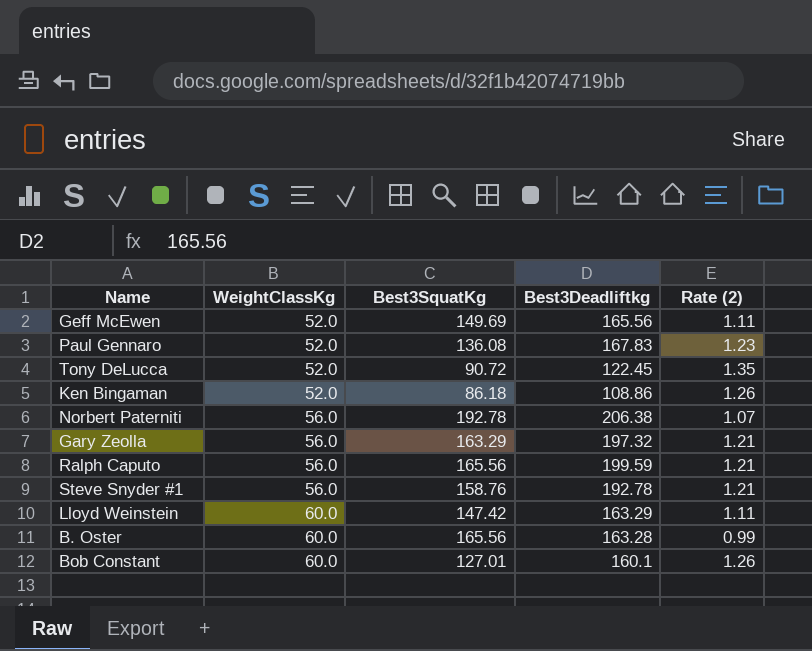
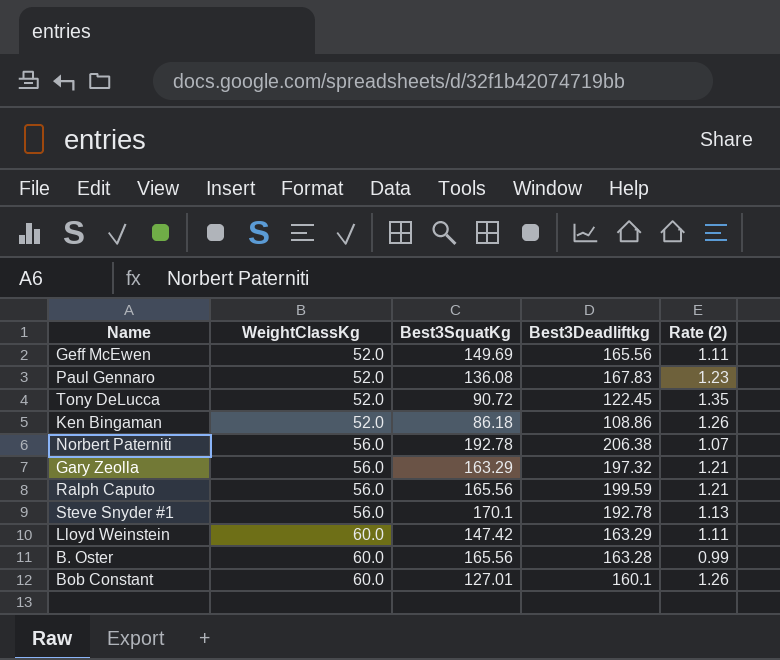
Steve Snyder #1 | Best3SquatKg: 158.76 -> 170.1
Steve Snyder #1 | Rate (2): 1.21 -> 1.13

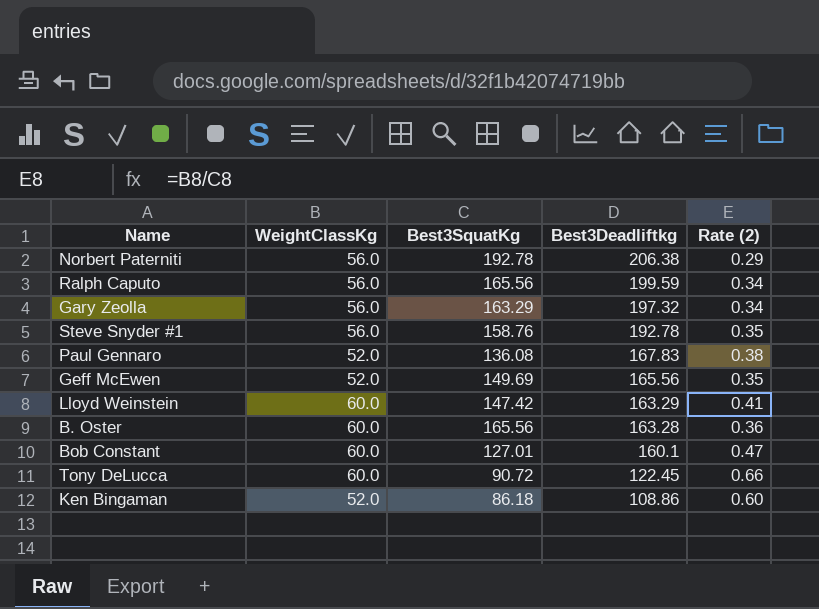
row order: WeightClassKg ascending -> Best3Deadliftkg descending
column Rate (2) | formula: [Best3Deadliftkg] / [Best3SquatKg] -> [WeightClassKg] / [Best3SquatKg]
Steve Snyder #1 | Best3SquatKg: 170.1 -> 158.76
Tony DeLucca | WeightClassKg: 52.0 -> 60.0

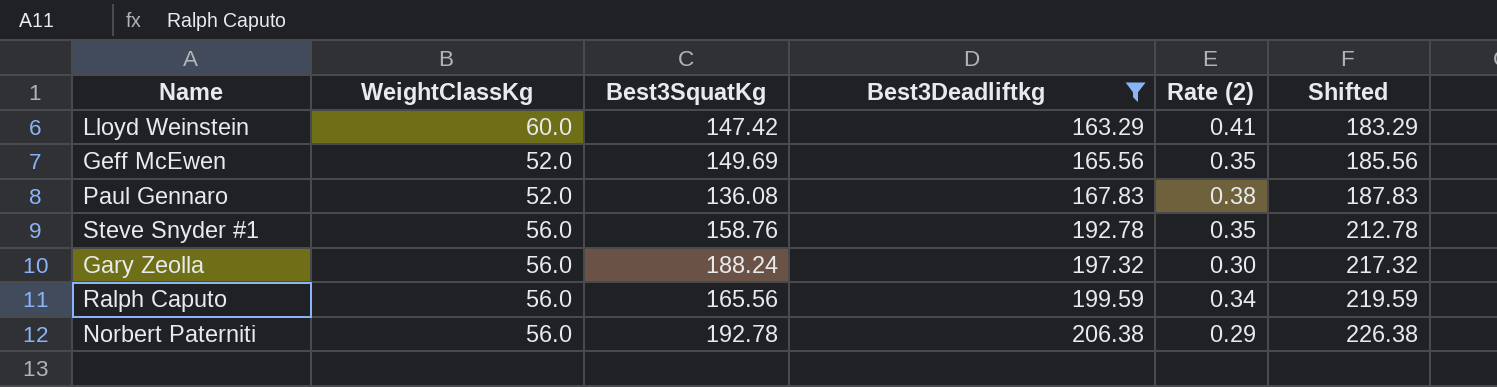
filter: none -> Best3Deadliftkg >= 163.29
row order: Best3Deadliftkg descending -> Best3Deadliftkg ascending
column Shifted | formula: none -> [Best3Deadliftkg] + 20
Gary Zeolla | Best3SquatKg: 163.29 -> 188.24
Gary Zeolla | Rate (2): 0.34 -> 0.30

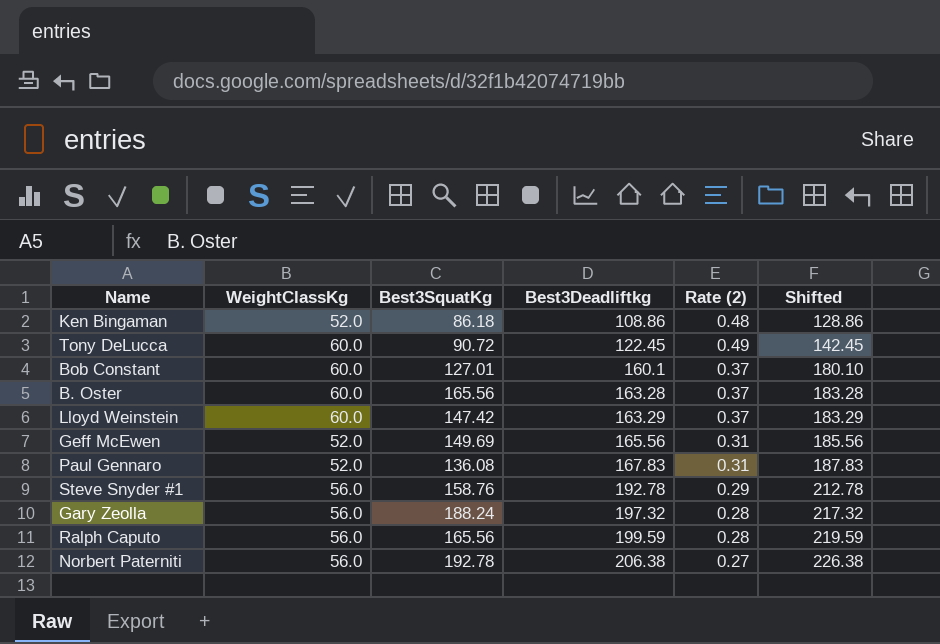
filter: Best3Deadliftkg >= 163.29 -> none
column Rate (2) | formula: [WeightClassKg] / [Best3SquatKg] -> [WeightClassKg] / [Best3Deadliftkg]

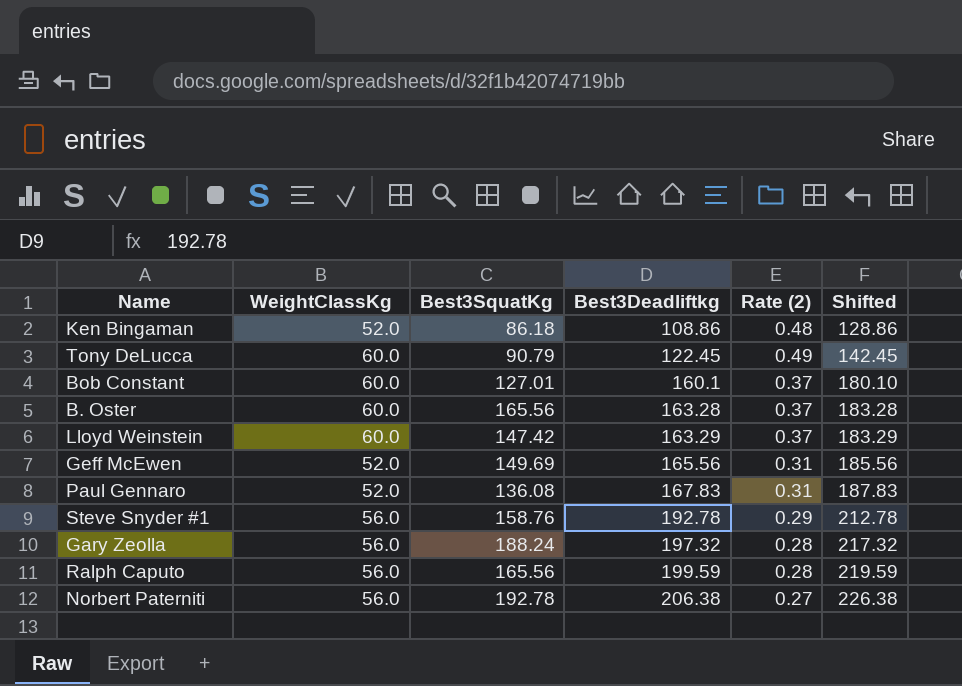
Tony DeLucca | Best3SquatKg: 90.72 -> 90.79

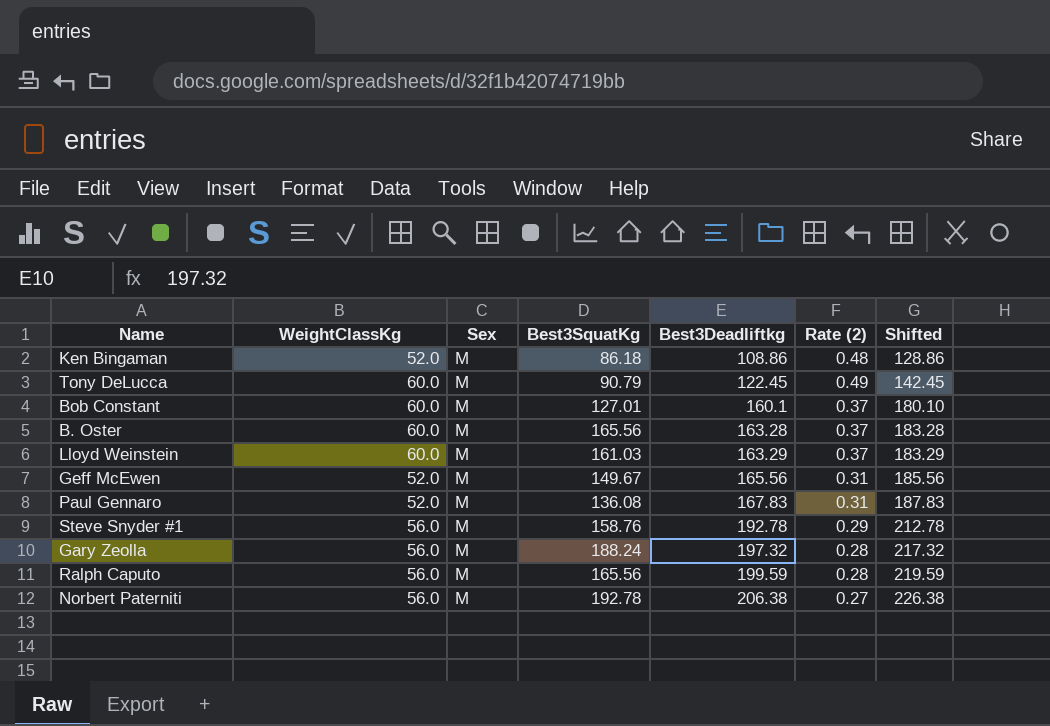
column Sex | position: none -> 3
Lloyd Weinstein | Best3SquatKg: 147.42 -> 161.03
Geff McEwen | Best3SquatKg: 149.69 -> 149.67

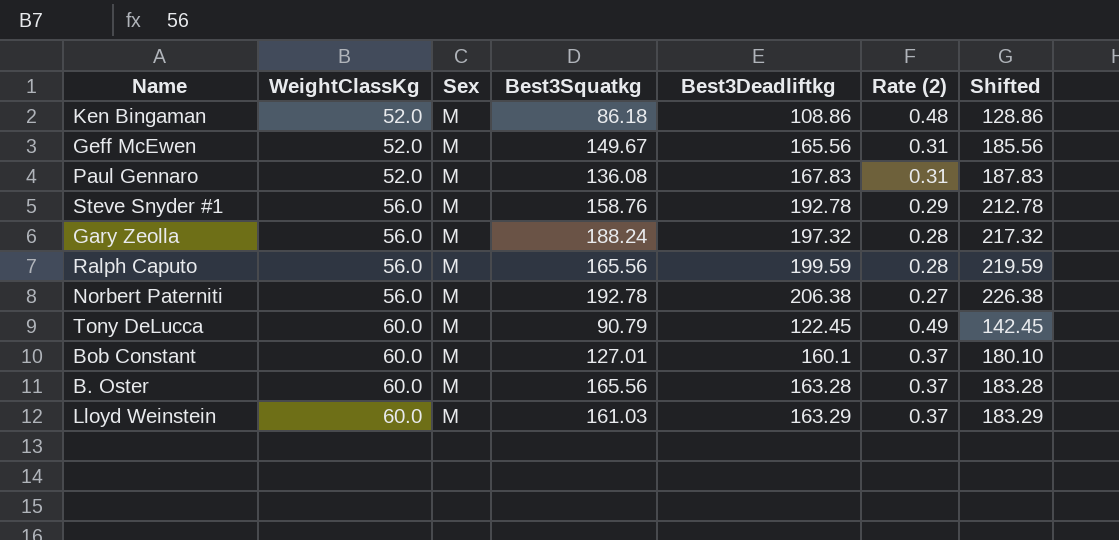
row order: Best3Deadliftkg ascending -> WeightClassKg ascending
column name: Best3SquatKg -> Best3Squatkg

